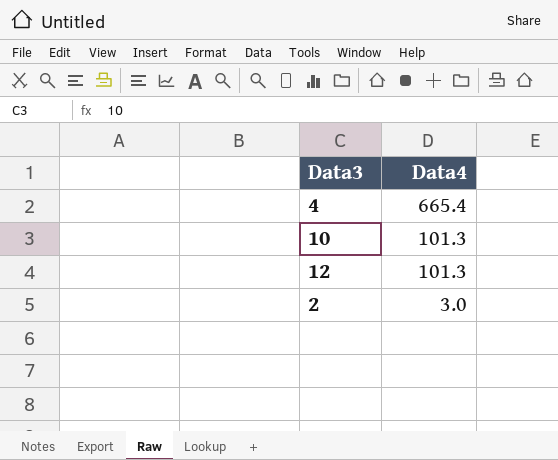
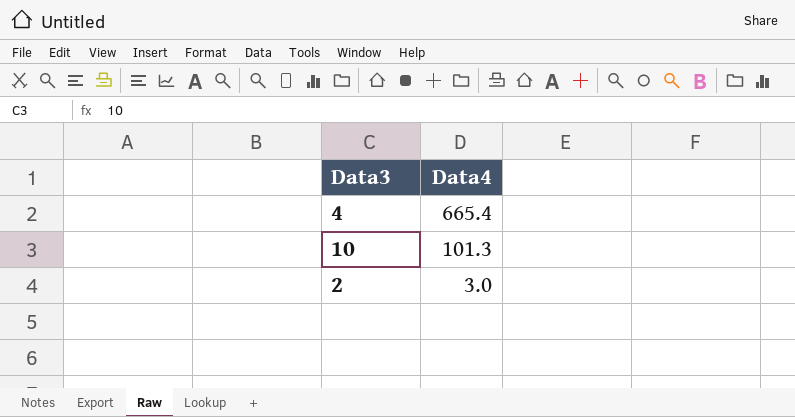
row 12: 101.3 -> none

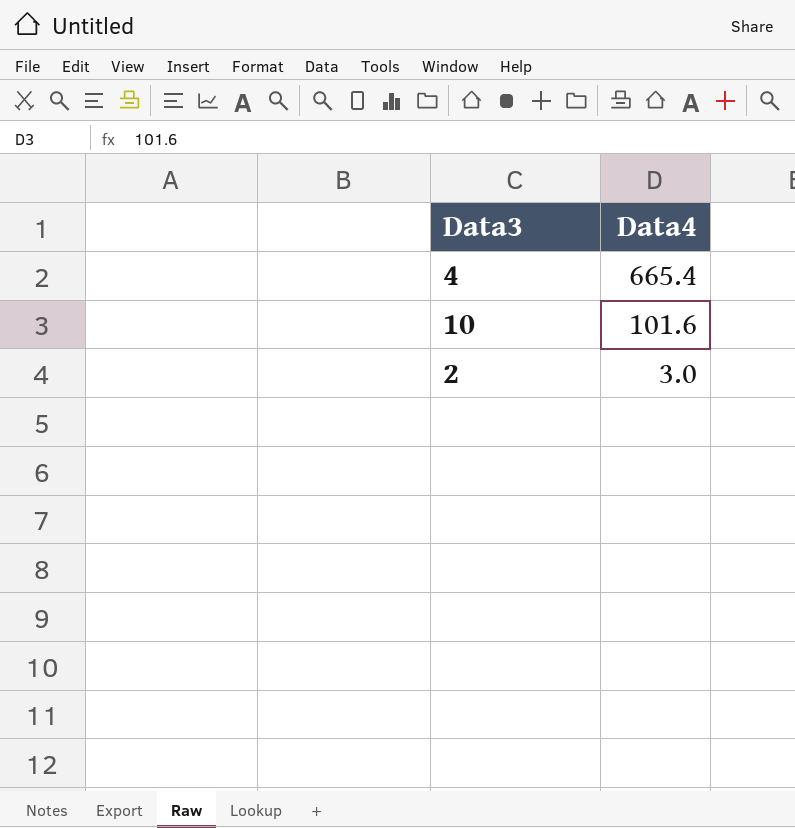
10 | Data4: 101.3 -> 101.6

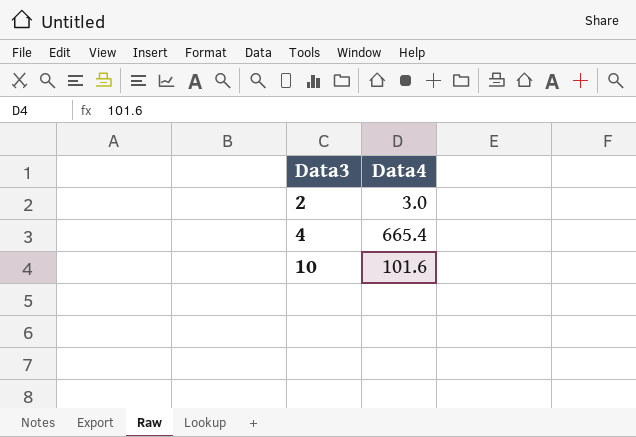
row order: Data4 descending -> Data3 ascending

